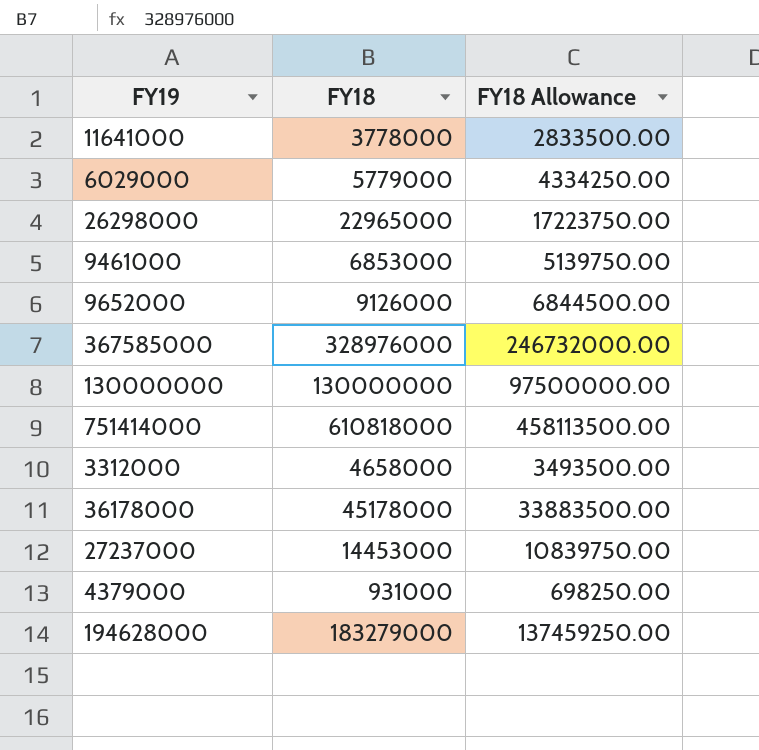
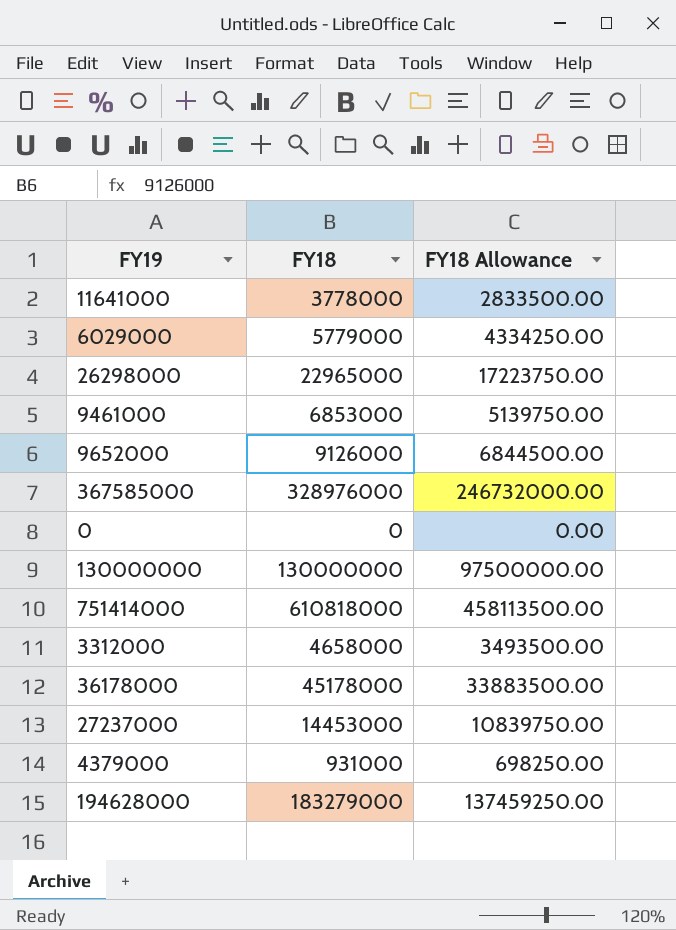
row 0: none -> 0 | 0.00

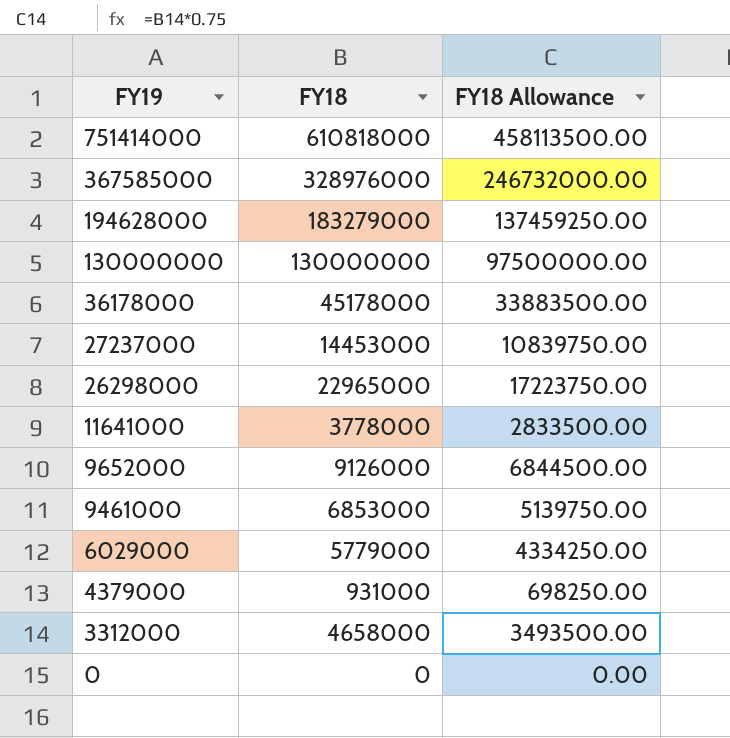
row order: none -> FY19 descending

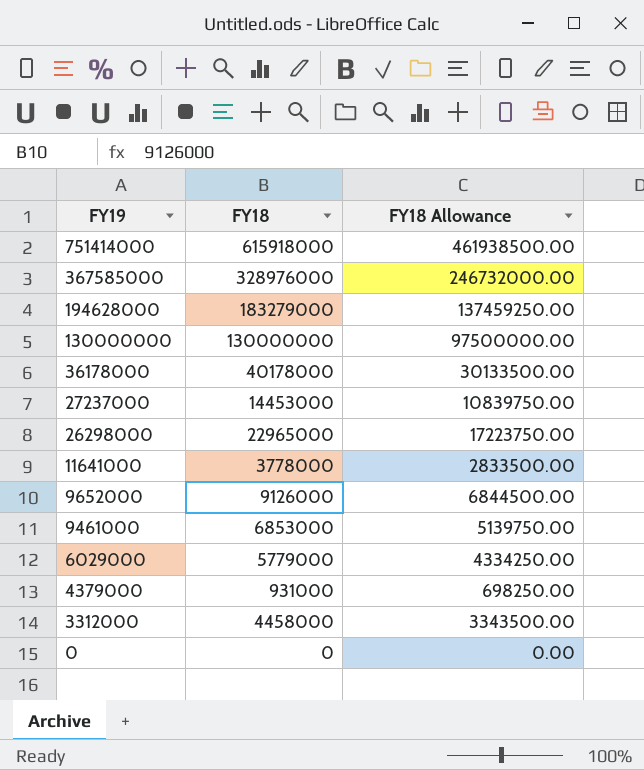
751414000 | FY18: 610818000 -> 615918000
751414000 | FY18 Allowance: 458113500.00 -> 461938500.00
36178000 | FY18: 45178000 -> 40178000
36178000 | FY18 Allowance: 33883500.00 -> 30133500.00
3312000 | FY18: 4658000 -> 4458000
3312000 | FY18 Allowance: 3493500.00 -> 3343500.00

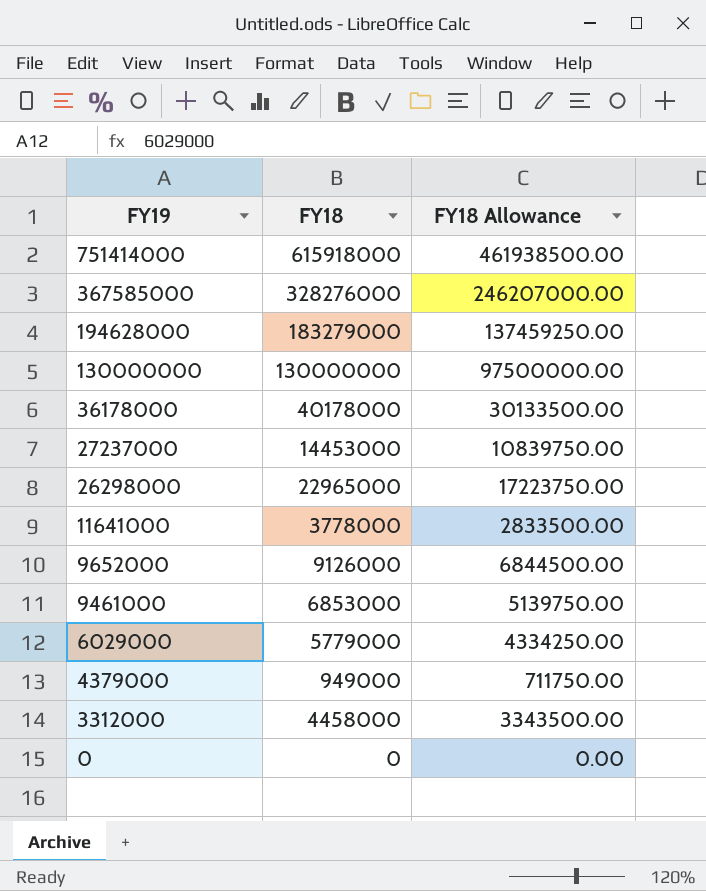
367585000 | FY18: 328976000 -> 328276000
367585000 | FY18 Allowance: 246732000.00 -> 246207000.00
4379000 | FY18: 931000 -> 949000
4379000 | FY18 Allowance: 698250.00 -> 711750.00

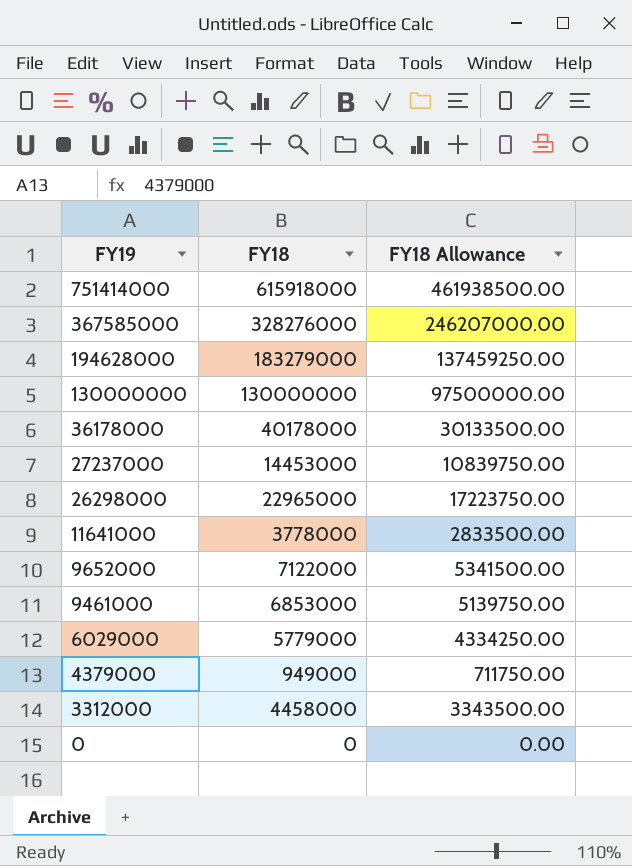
9652000 | FY18: 9126000 -> 7122000
9652000 | FY18 Allowance: 6844500.00 -> 5341500.00

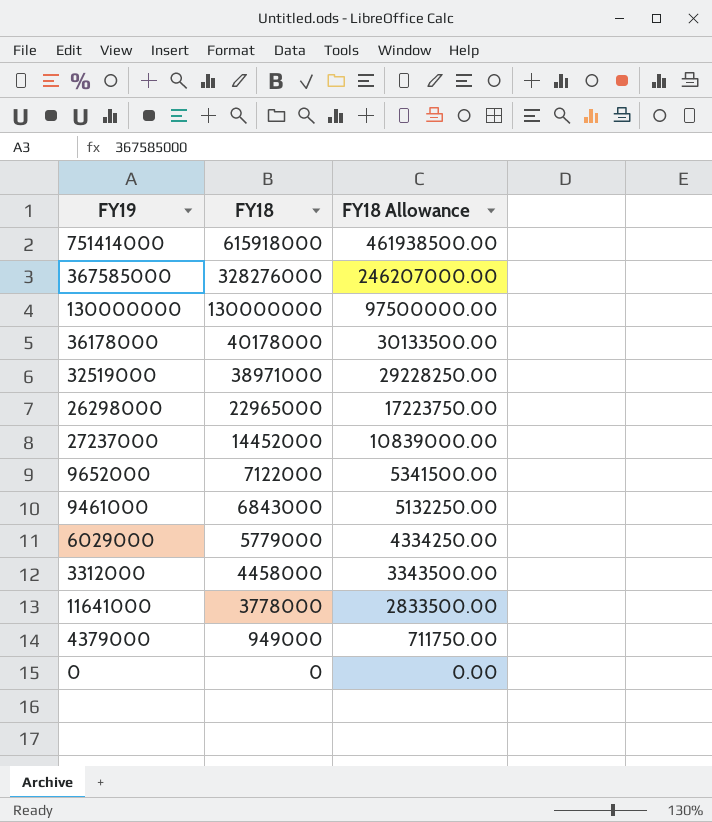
row order: FY19 descending -> FY18 descending
row 194628000: 183279000 | 137459250.00 -> none
row 32519000: none -> 38971000 | 29228250.00
27237000 | FY18: 14453000 -> 14452000
27237000 | FY18 Allowance: 10839750.00 -> 10839000.00
9461000 | FY18: 6853000 -> 6843000
9461000 | FY18 Allowance: 5139750.00 -> 5132250.00

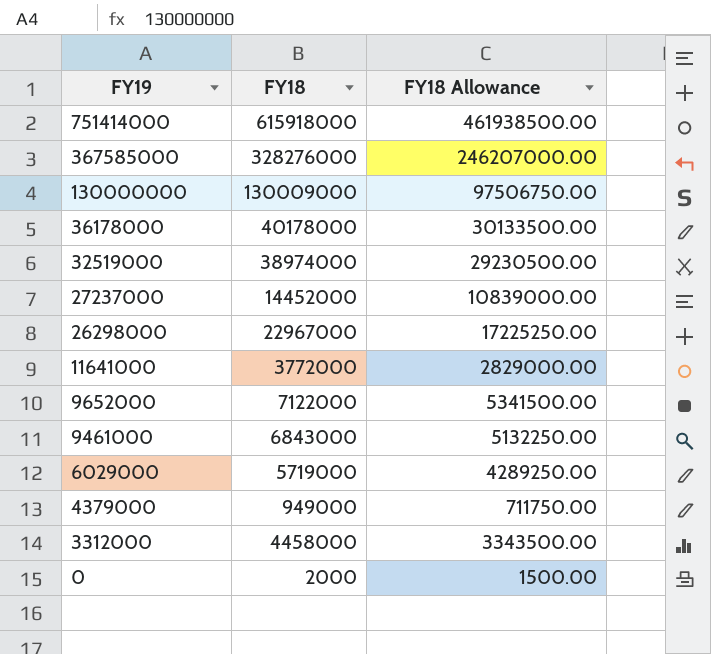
row order: FY18 descending -> FY19 descending
130000000 | FY18: 130000000 -> 130009000
130000000 | FY18 Allowance: 97500000.00 -> 97506750.00
32519000 | FY18: 38971000 -> 38974000
32519000 | FY18 Allowance: 29228250.00 -> 29230500.00
26298000 | FY18: 22965000 -> 22967000
26298000 | FY18 Allowance: 17223750.00 -> 17225250.00
11641000 | FY18: 3778000 -> 3772000
11641000 | FY18 Allowance: 2833500.00 -> 2829000.00
6029000 | FY18: 5779000 -> 5719000
6029000 | FY18 Allowance: 4334250.00 -> 4289250.00
0 | FY18: 0 -> 2000
0 | FY18 Allowance: 0.00 -> 1500.00

